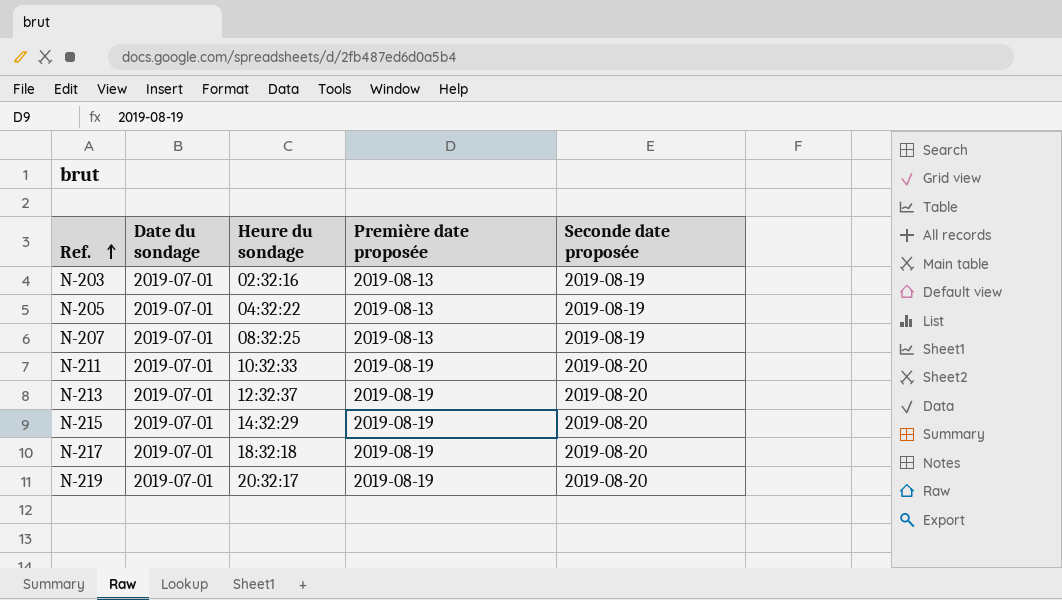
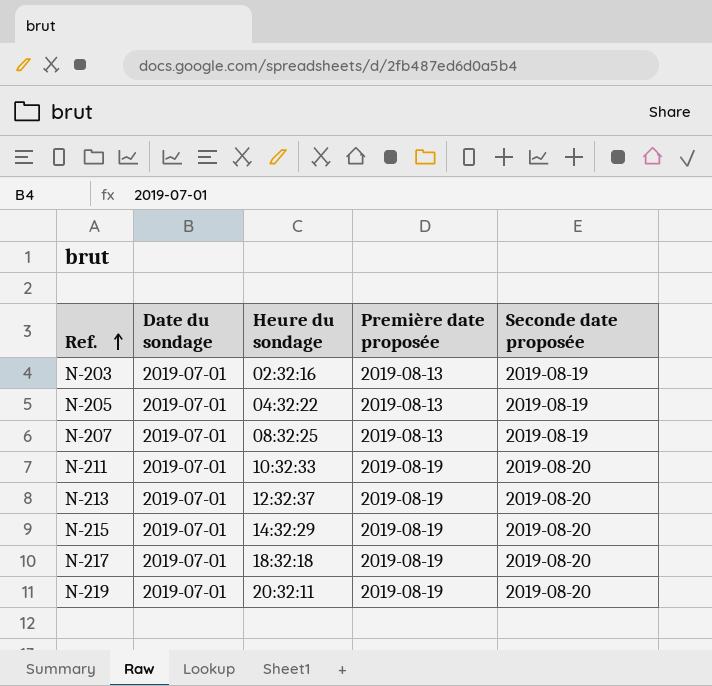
N-219 | Heure du sondage: 20:32:17 -> 20:32:11

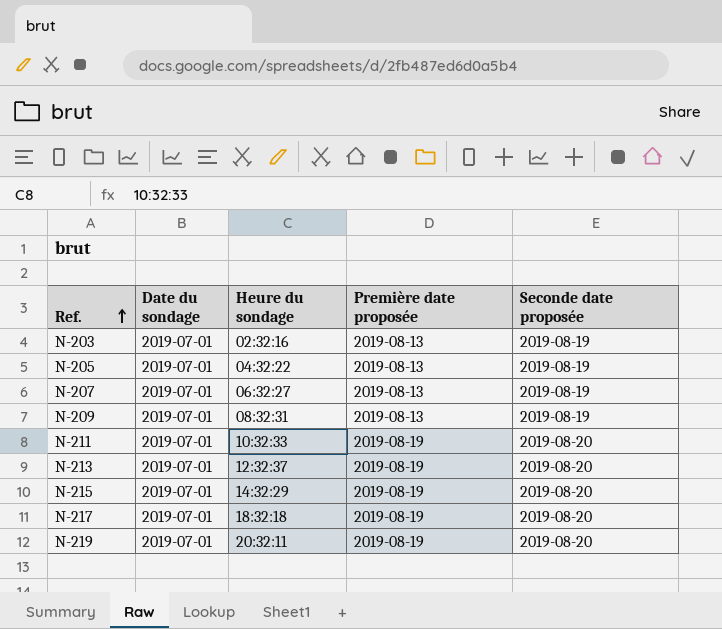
N-207 | Heure du sondage: 08:32:25 -> 06:32:27
row N-209: none -> 2019-07-01 | 08:32:31 | 2019-08-13 | 2019-08-19

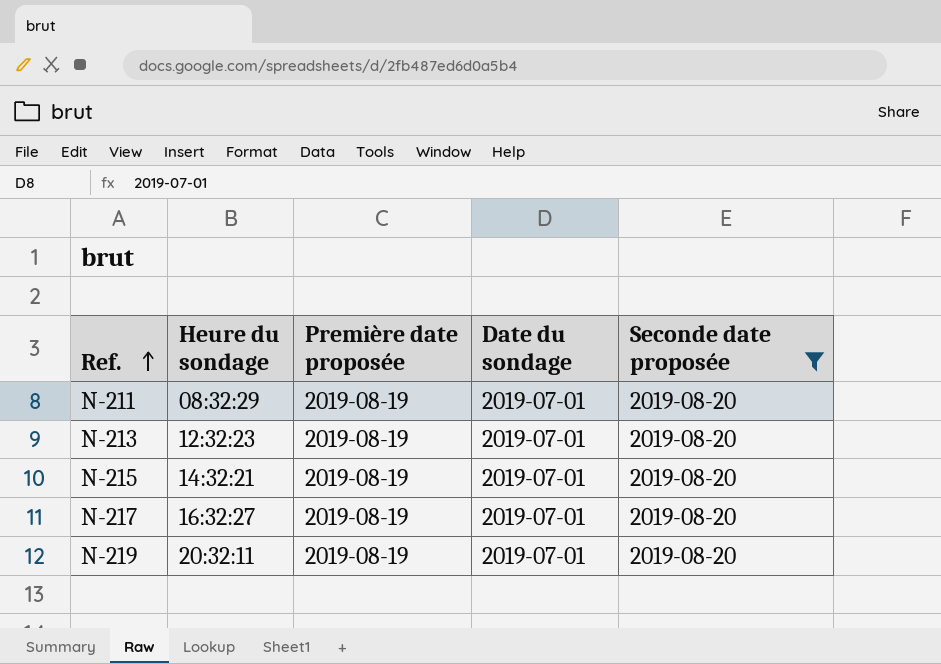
filter: none -> Seconde date proposée = 2019-08-20
column Date du sondage | position: 2 -> 4
N-211 | Heure du sondage: 10:32:33 -> 08:32:29
N-213 | Heure du sondage: 12:32:37 -> 12:32:23
N-215 | Heure du sondage: 14:32:29 -> 14:32:21
N-217 | Heure du sondage: 18:32:18 -> 16:32:27

